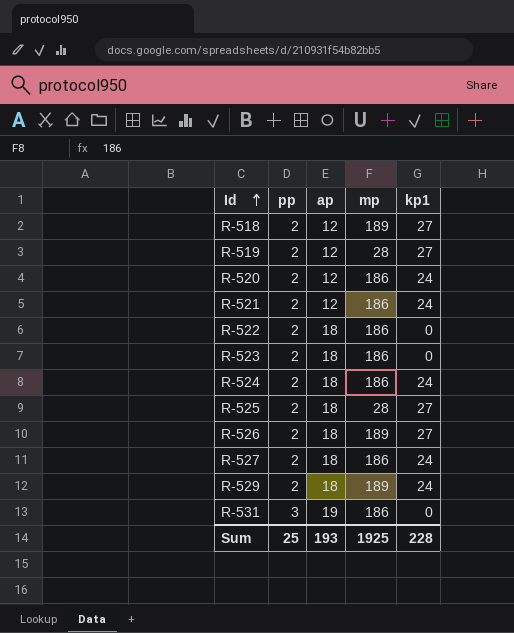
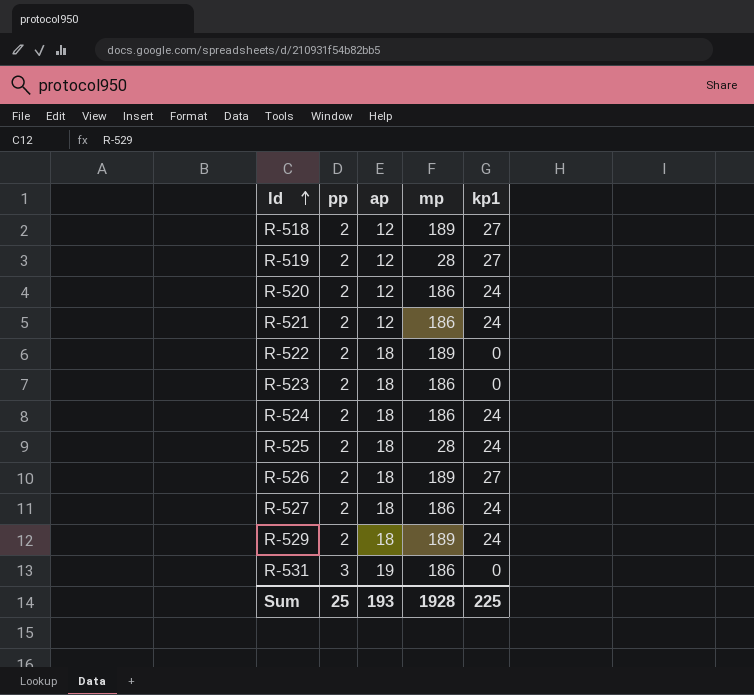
R-522 | mp: 186 -> 189
R-525 | kp1: 27 -> 24
Sum | mp: 1925 -> 1928
Sum | kp1: 228 -> 225

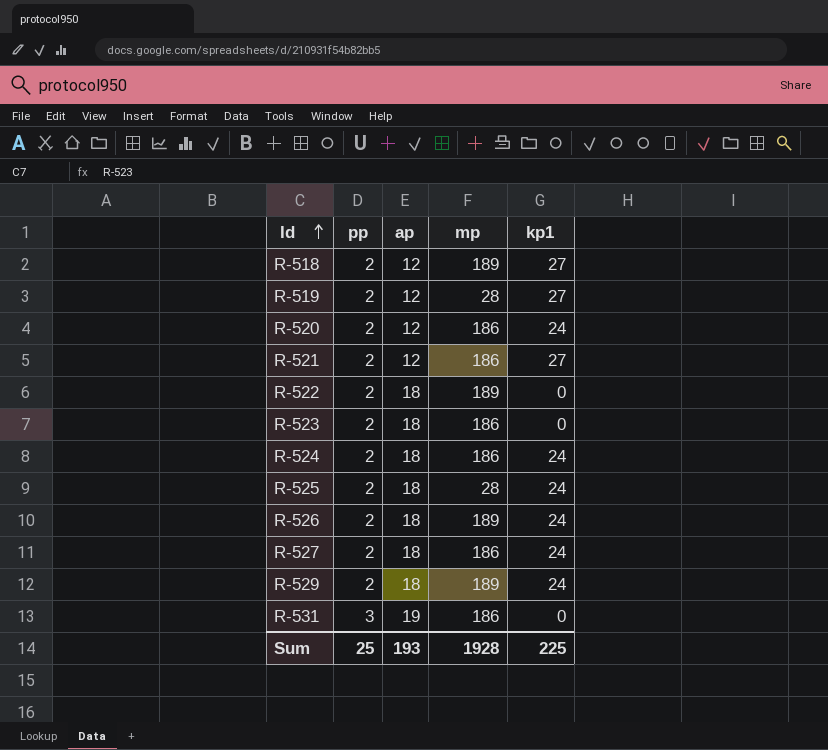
R-521 | kp1: 24 -> 27
R-526 | kp1: 27 -> 24

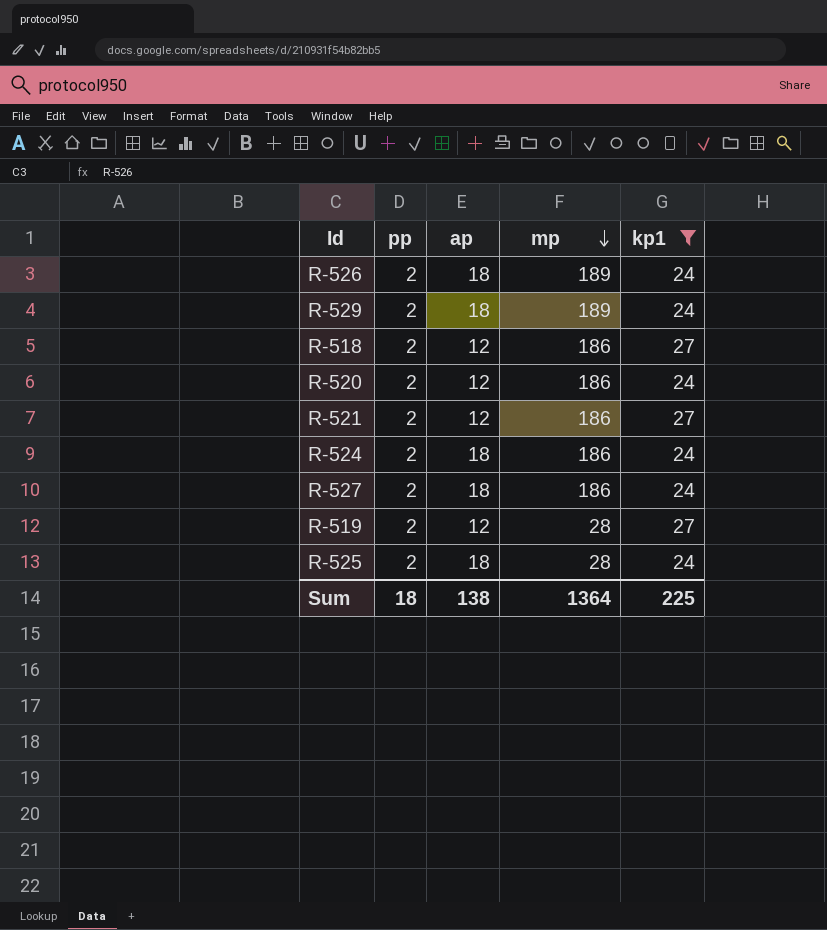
filter: none -> kp1 != 0
row order: Id ascending -> mp descending
R-518 | mp: 189 -> 186
Sum | pp: 25 -> 18
Sum | ap: 193 -> 138
Sum | mp: 1928 -> 1364

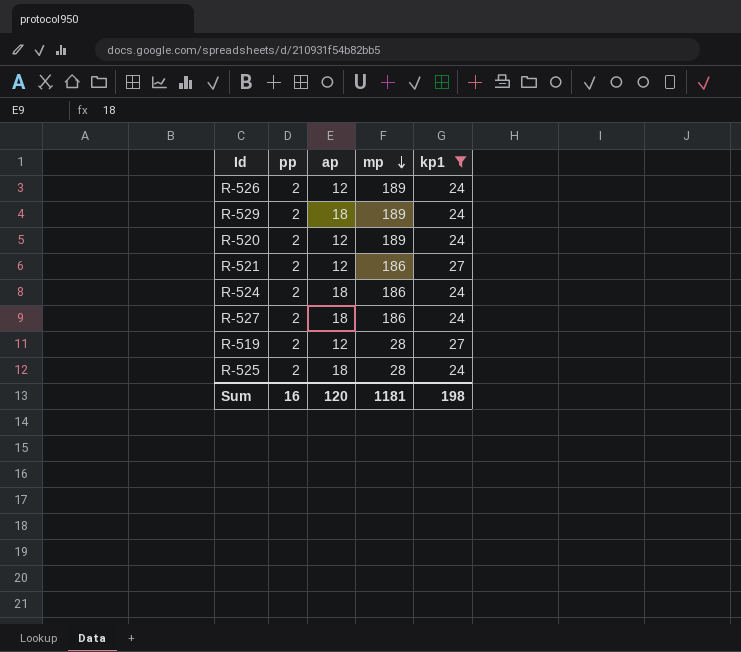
row R-518: 2 | 12 | 186 | 27 -> none
R-526 | ap: 18 -> 12
R-520 | mp: 186 -> 189
Sum | pp: 18 -> 16
Sum | ap: 138 -> 120
Sum | mp: 1364 -> 1181
Sum | kp1: 225 -> 198

